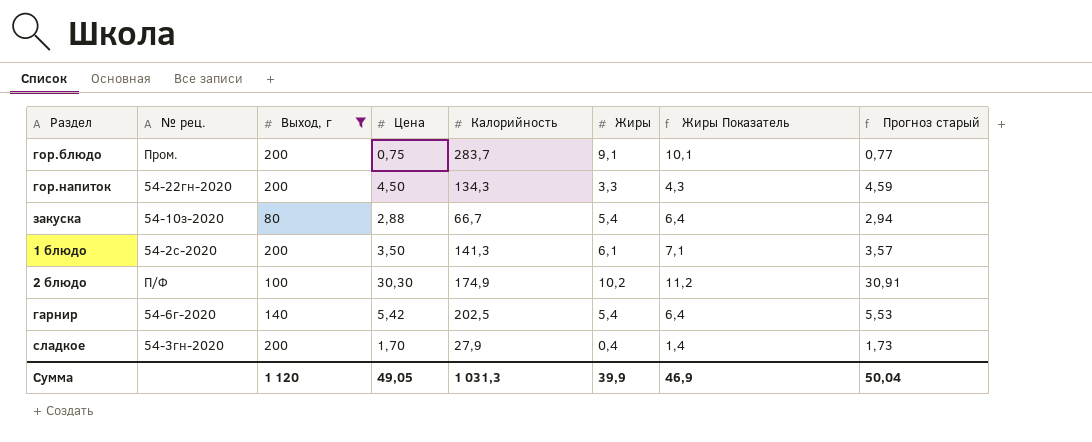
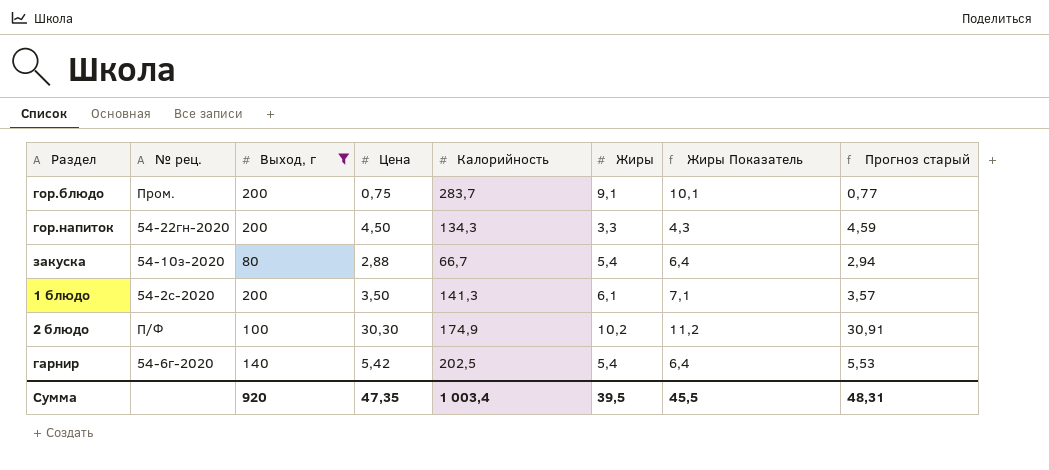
row сладкое: 54-3гн-2020 | 200 | 1,70 | 27,9 | 0,4 | 1,4 | 1,73 -> none
Сумма | Выход, г: 1 120 -> 920
Сумма | Цена: 49,05 -> 47,35
Сумма | Калорийность: 1 031,3 -> 1 003,4
Сумма | Жиры: 39,9 -> 39,5
Сумма | Жиры Показатель: 46,9 -> 45,5
Сумма | Прогноз старый: 50,04 -> 48,31

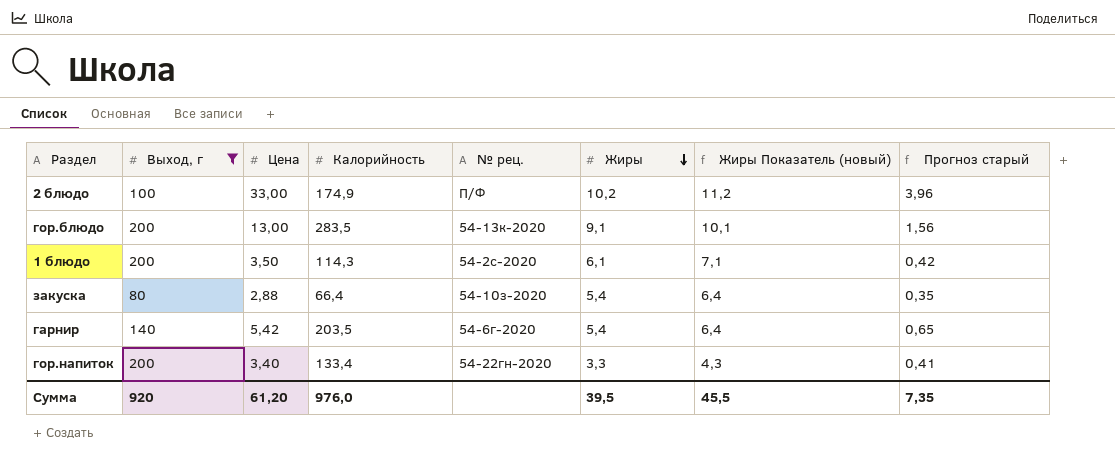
row order: none -> Жиры descending
column № рец. | position: 2 -> 5
column name: Жиры Показатель -> Жиры Показатель (новый)
column Прогноз старый | formula: [Цена] * 1,02 -> [Цена] * 0,12
2 блюдо | Цена: 30,30 -> 33,00
гор.блюдо | Цена: 0,75 -> 13,00
гор.блюдо | Калорийность: 283,7 -> 283,5
гор.блюдо | № рец.: Пром. -> 54-13к-2020
1 блюдо | Калорийность: 141,3 -> 114,3
закуска | Калорийность: 66,7 -> 66,4
гарнир | Калорийность: 202,5 -> 203,5
гор.напиток | Цена: 4,50 -> 3,40
гор.напиток | Калорийность: 134,3 -> 133,4
Сумма | Цена: 47,35 -> 61,20
Сумма | Калорийность: 1 003,4 -> 976,0
Сумма | Прогноз старый: 48,31 -> 7,35

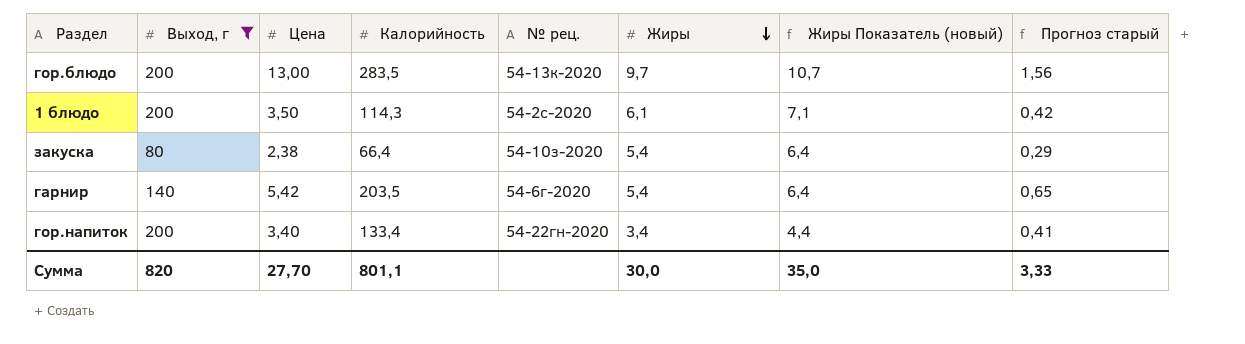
row 2 блюдо: 100 | 33,00 | 174,9 | П/Ф | 10,2 | 11,2 | 3,96 -> none
гор.блюдо | Жиры: 9,1 -> 9,7
гор.блюдо | Жиры Показатель (новый): 10,1 -> 10,7
закуска | Цена: 2,88 -> 2,38
закуска | Прогноз старый: 0,35 -> 0,29
гор.напиток | Жиры: 3,3 -> 3,4
гор.напиток | Жиры Показатель (новый): 4,3 -> 4,4
Сумма | Выход, г: 920 -> 820
Сумма | Цена: 61,20 -> 27,70
Сумма | Калорийность: 976,0 -> 801,1
Сумма | Жиры: 39,5 -> 30,0
Сумма | Жиры Показатель (новый): 45,5 -> 35,0
Сумма | Прогноз старый: 7,35 -> 3,33

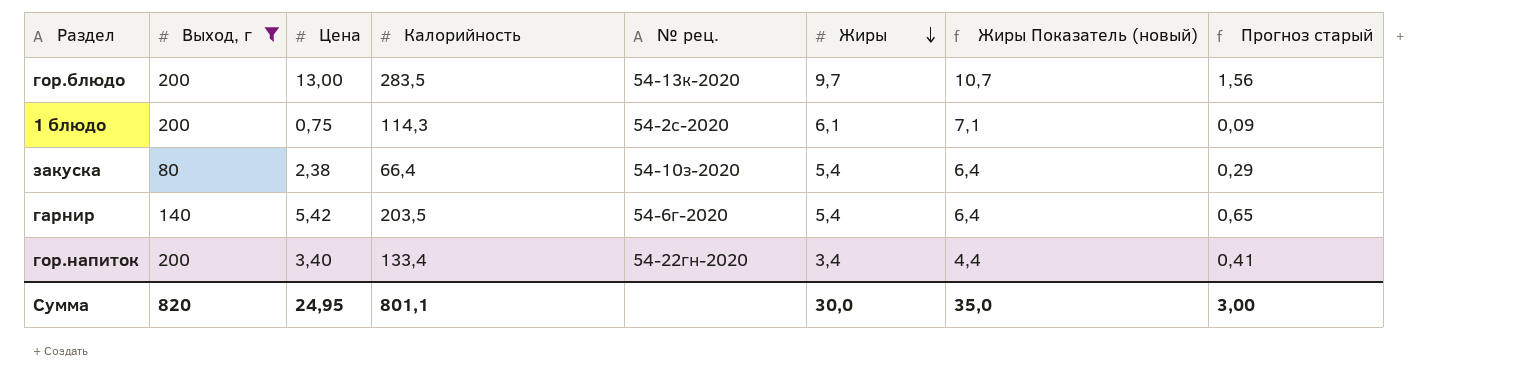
1 блюдо | Цена: 3,50 -> 0,75
1 блюдо | Прогноз старый: 0,42 -> 0,09
Сумма | Цена: 27,70 -> 24,95
Сумма | Прогноз старый: 3,33 -> 3,00

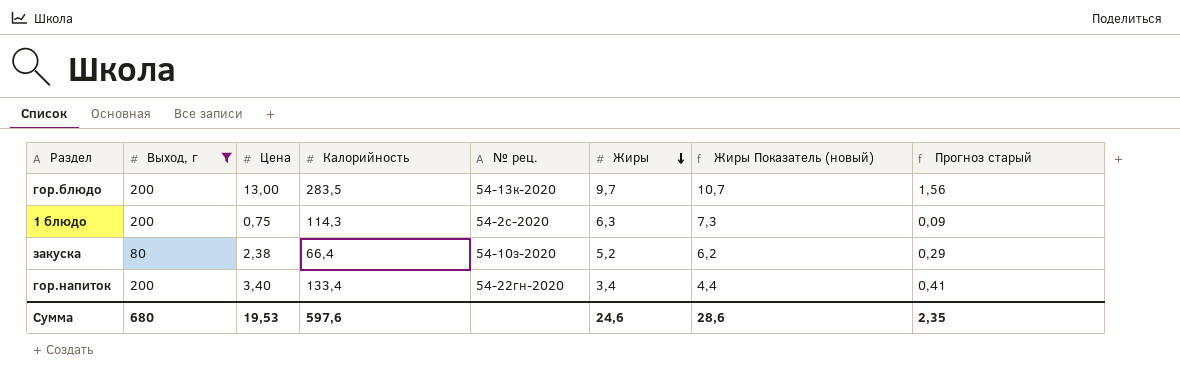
row гарнир: 140 | 5,42 | 203,5 | 54-6г-2020 | 5,4 | 6,4 | 0,65 -> none
1 блюдо | Жиры: 6,1 -> 6,3
1 блюдо | Жиры Показатель (новый): 7,1 -> 7,3
закуска | Жиры: 5,4 -> 5,2
закуска | Жиры Показатель (новый): 6,4 -> 6,2
Сумма | Выход, г: 820 -> 680
Сумма | Цена: 24,95 -> 19,53
Сумма | Калорийность: 801,1 -> 597,6
Сумма | Жиры: 30,0 -> 24,6
Сумма | Жиры Показатель (новый): 35,0 -> 28,6
Сумма | Прогноз старый: 3,00 -> 2,35

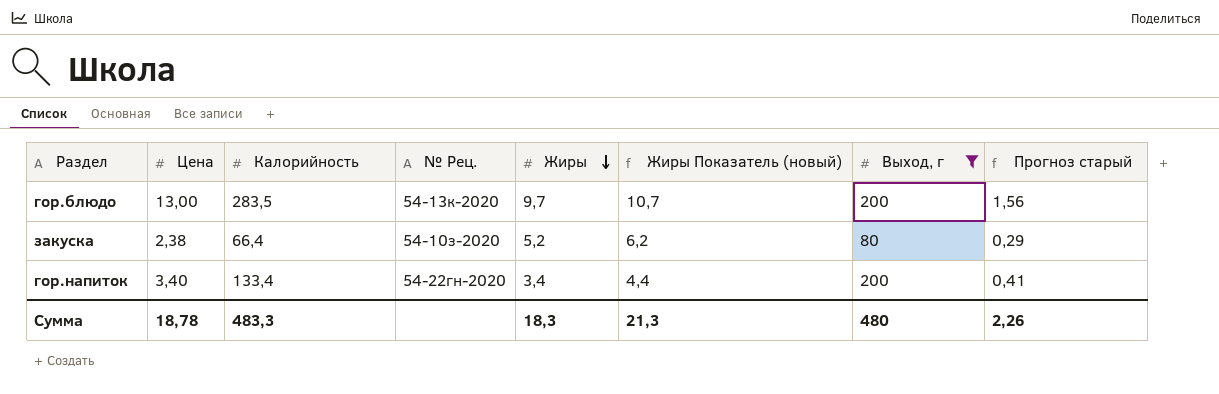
column name: № рец. -> № Рец.
column Выход, г | position: 2 -> 7
row 1 блюдо: 200 | 0,75 | 114,3 | 54-2с-2020 | 6,3 | 7,3 | 0,09 -> none
Сумма | Цена: 19,53 -> 18,78
Сумма | Калорийность: 597,6 -> 483,3
Сумма | Жиры: 24,6 -> 18,3
Сумма | Жиры Показатель (новый): 28,6 -> 21,3
Сумма | Выход, г: 680 -> 480
Сумма | Прогноз старый: 2,35 -> 2,26

